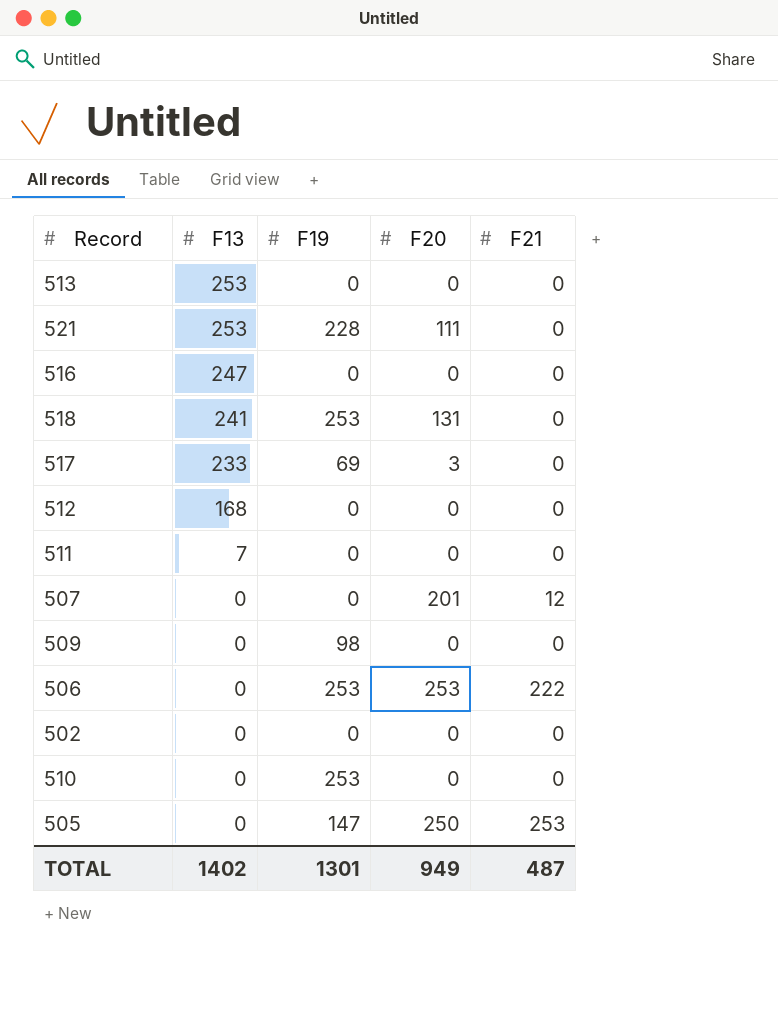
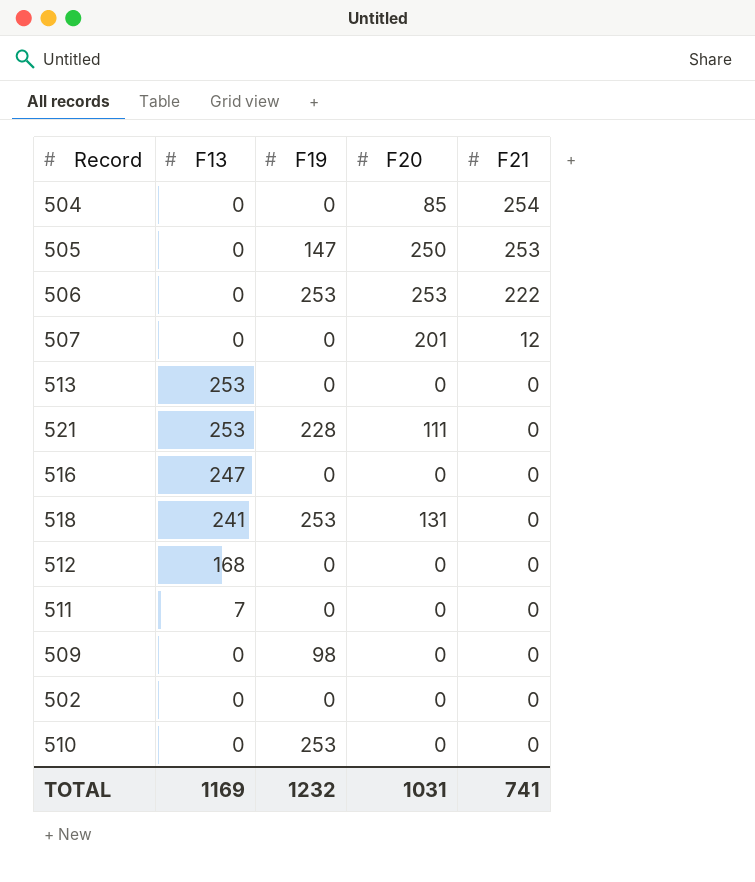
row order: F13 descending -> F21 descending
row 517: 233 | 69 | 3 | 0 -> none
row 504: none -> 0 | 0 | 85 | 254
TOTAL | F13: 1402 -> 1169
TOTAL | F19: 1301 -> 1232
TOTAL | F20: 949 -> 1031
TOTAL | F21: 487 -> 741

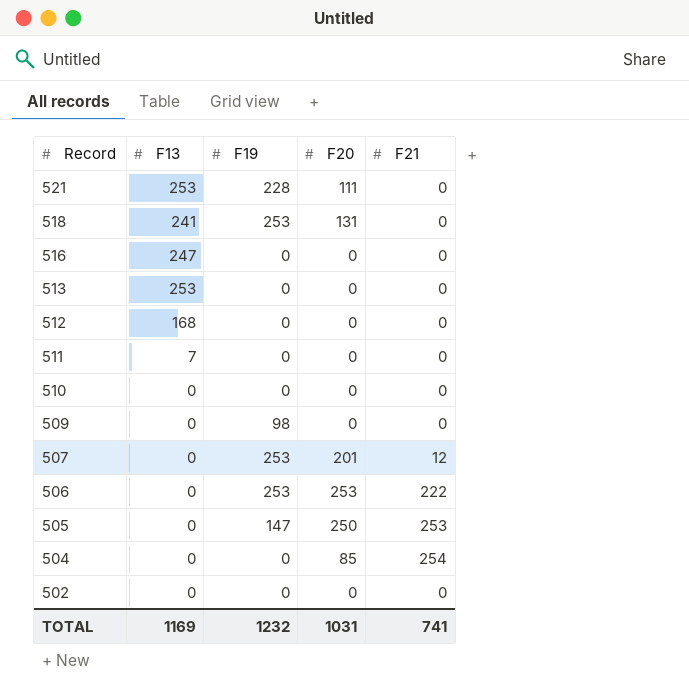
row order: F21 descending -> Record descending
510 | F19: 253 -> 0
507 | F19: 0 -> 253

